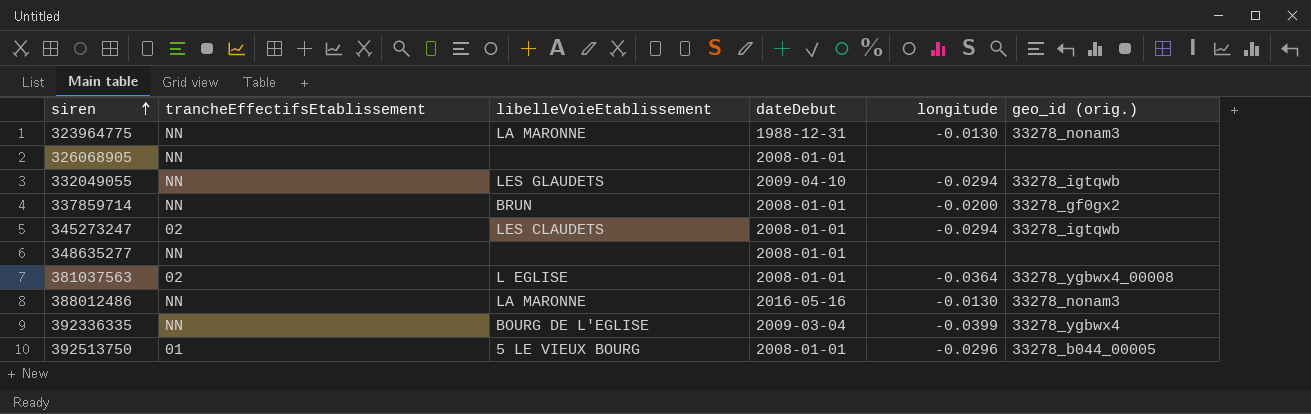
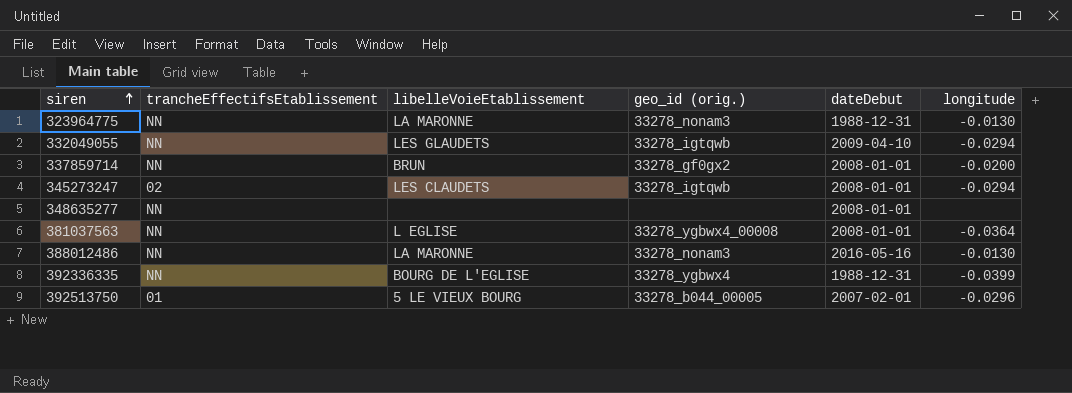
column geo_id (orig.) | position: 6 -> 4
row 326068905: NN | none | 2008-01-01 | none | none -> none
381037563 | trancheEffectifsEtablissement: 02 -> NN
392336335 | dateDebut: 2009-03-04 -> 1988-12-31
392513750 | dateDebut: 2008-01-01 -> 2007-02-01

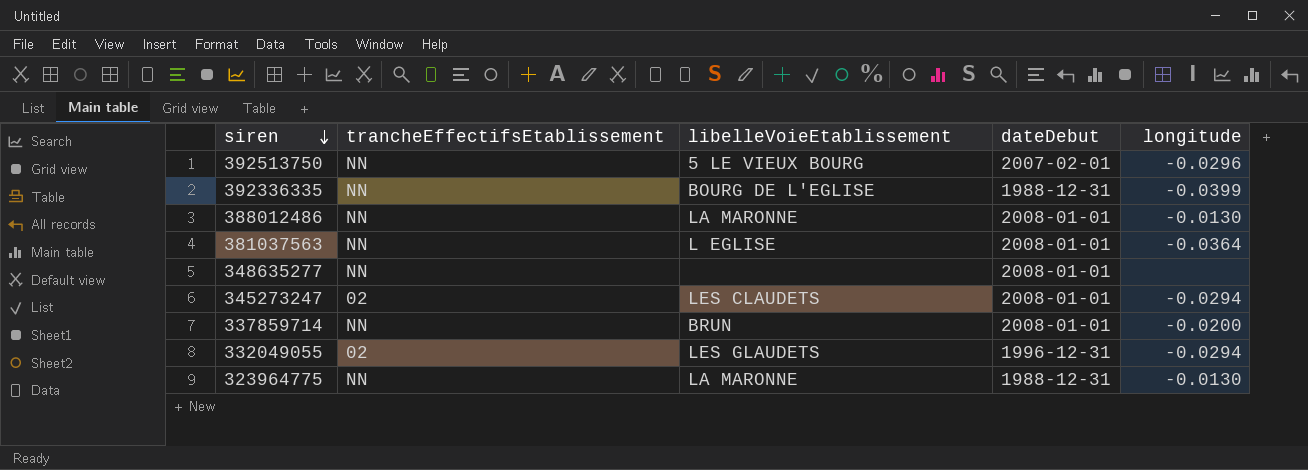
row order: siren ascending -> siren descending
column geo_id (orig.) | position: 4 -> none
392513750 | trancheEffectifsEtablissement: 01 -> NN
388012486 | dateDebut: 2016-05-16 -> 2008-01-01
332049055 | trancheEffectifsEtablissement: NN -> 02
332049055 | dateDebut: 2009-04-10 -> 1996-12-31

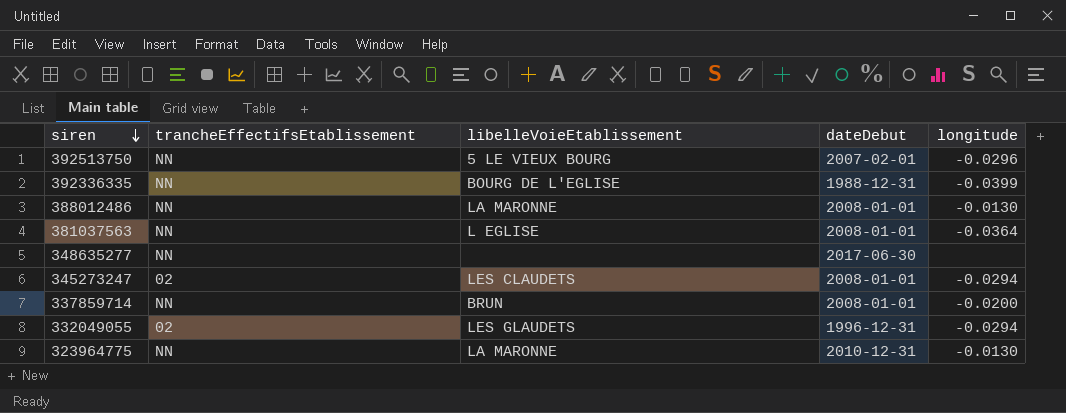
348635277 | dateDebut: 2008-01-01 -> 2017-06-30
323964775 | dateDebut: 1988-12-31 -> 2010-12-31

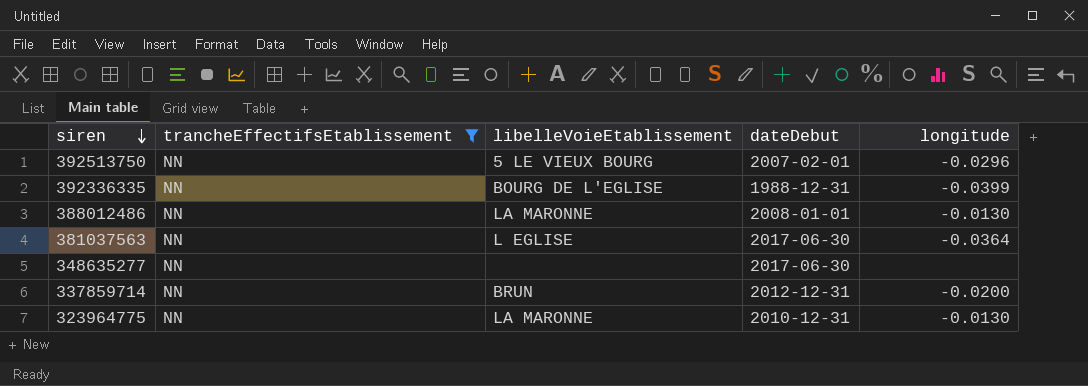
filter: none -> trancheEffectifsEtablissement = NN
381037563 | dateDebut: 2008-01-01 -> 2017-06-30
337859714 | dateDebut: 2008-01-01 -> 2012-12-31

